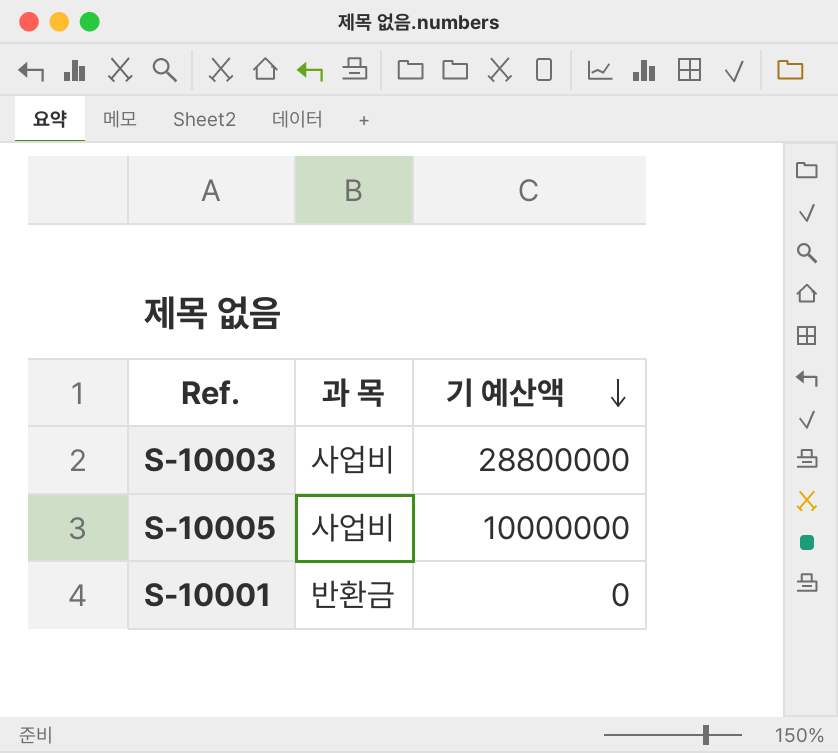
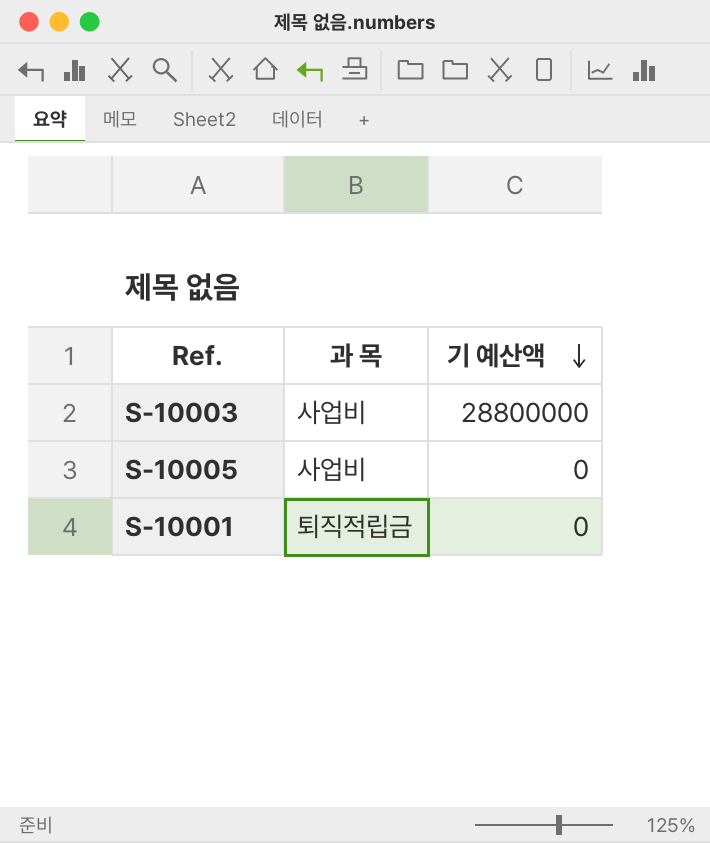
S-10005 | 기 예산액: 10000000 -> 0
S-10001 | 과 목: 반환금 -> 퇴직적립금

